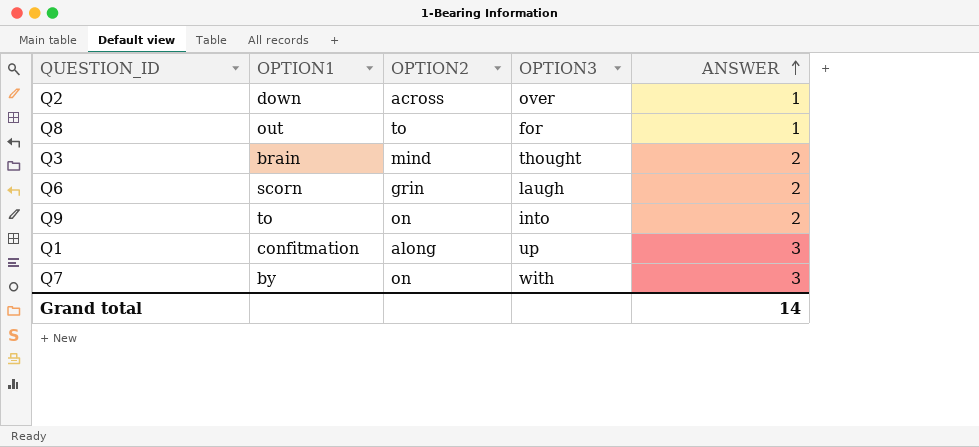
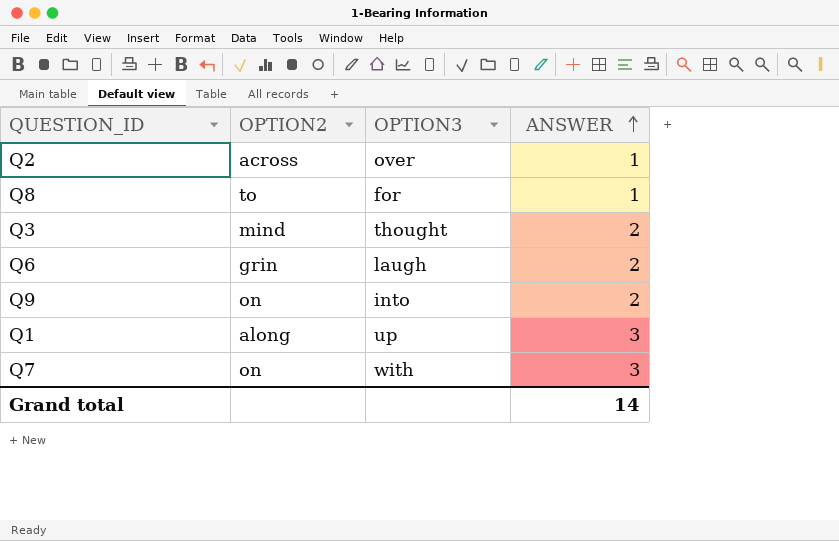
column OPTION1 | position: 2 -> none

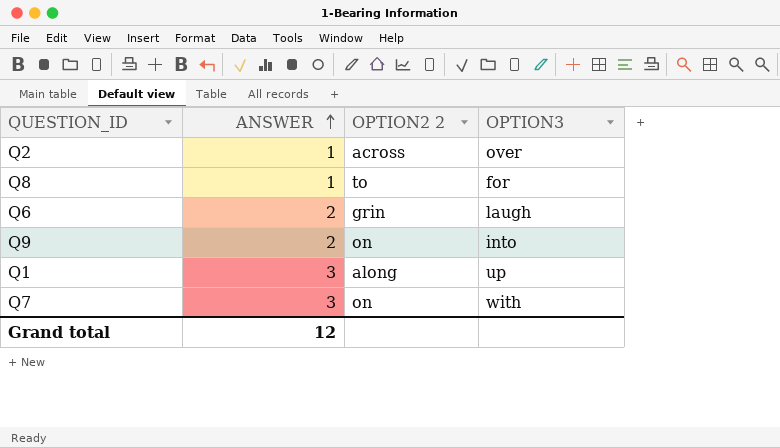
column ANSWER | position: 4 -> 2
column name: OPTION2 -> OPTION2 2
row Q3: mind | thought | 2 -> none
Grand total | ANSWER: 14 -> 12

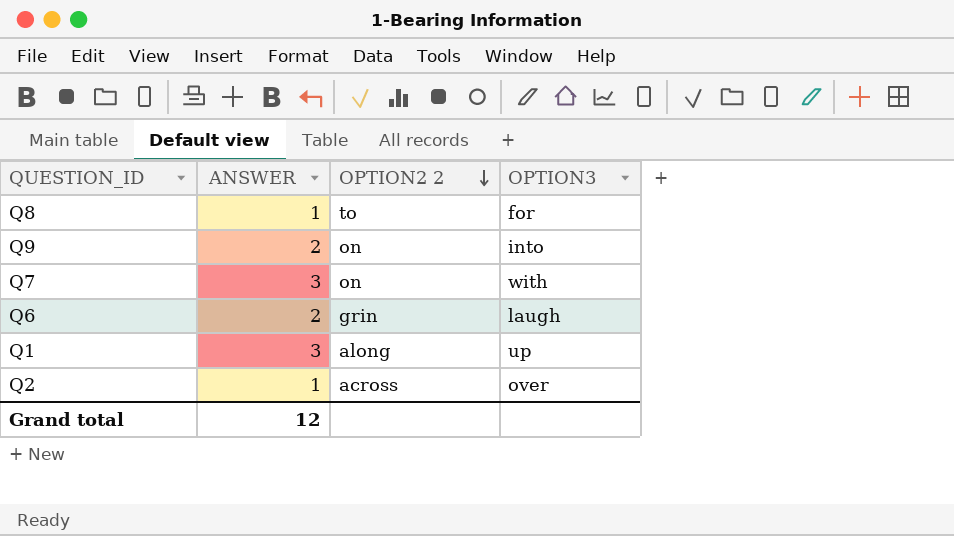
row order: ANSWER ascending -> OPTION2 2 descending

